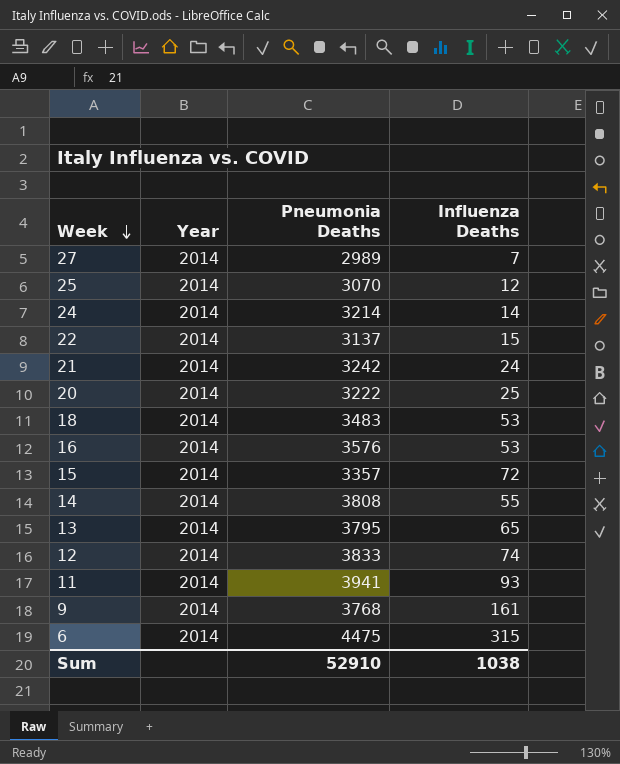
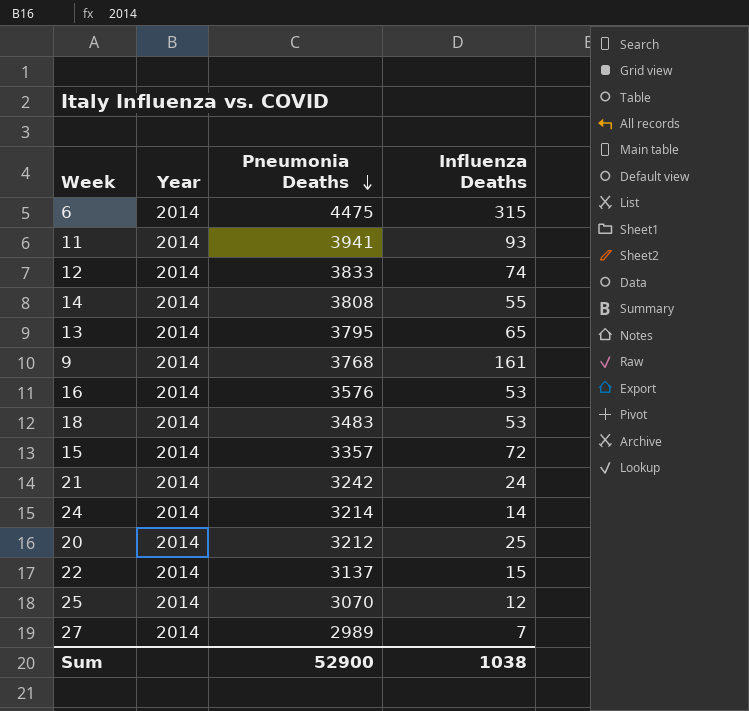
row order: Week descending -> Pneumonia Deaths descending
20 | Pneumonia Deaths: 3222 -> 3212
Sum | Pneumonia Deaths: 52910 -> 52900

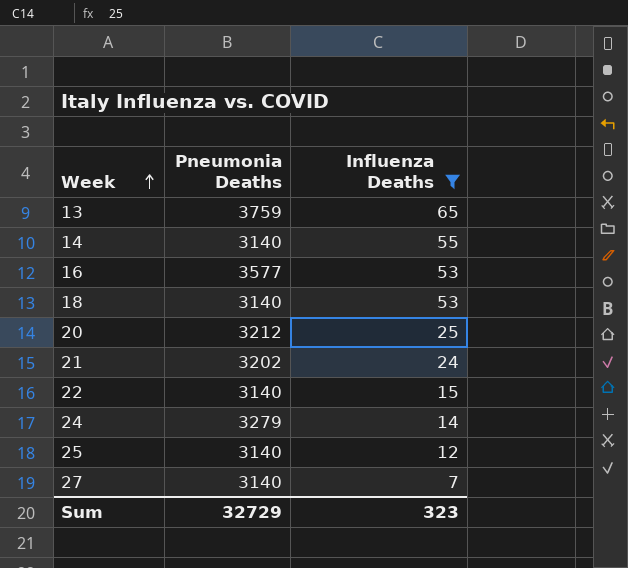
filter: none -> Influenza Deaths <= 65
row order: Pneumonia Deaths descending -> Week ascending
column Year | position: 2 -> none
13 | Pneumonia Deaths: 3795 -> 3759
14 | Pneumonia Deaths: 3808 -> 3140
16 | Pneumonia Deaths: 3576 -> 3577
18 | Pneumonia Deaths: 3483 -> 3140
21 | Pneumonia Deaths: 3242 -> 3202
22 | Pneumonia Deaths: 3137 -> 3140
24 | Pneumonia Deaths: 3214 -> 3279
25 | Pneumonia Deaths: 3070 -> 3140
27 | Pneumonia Deaths: 2989 -> 3140
Sum | Pneumonia Deaths: 52900 -> 32729
Sum | Influenza Deaths: 1038 -> 323

